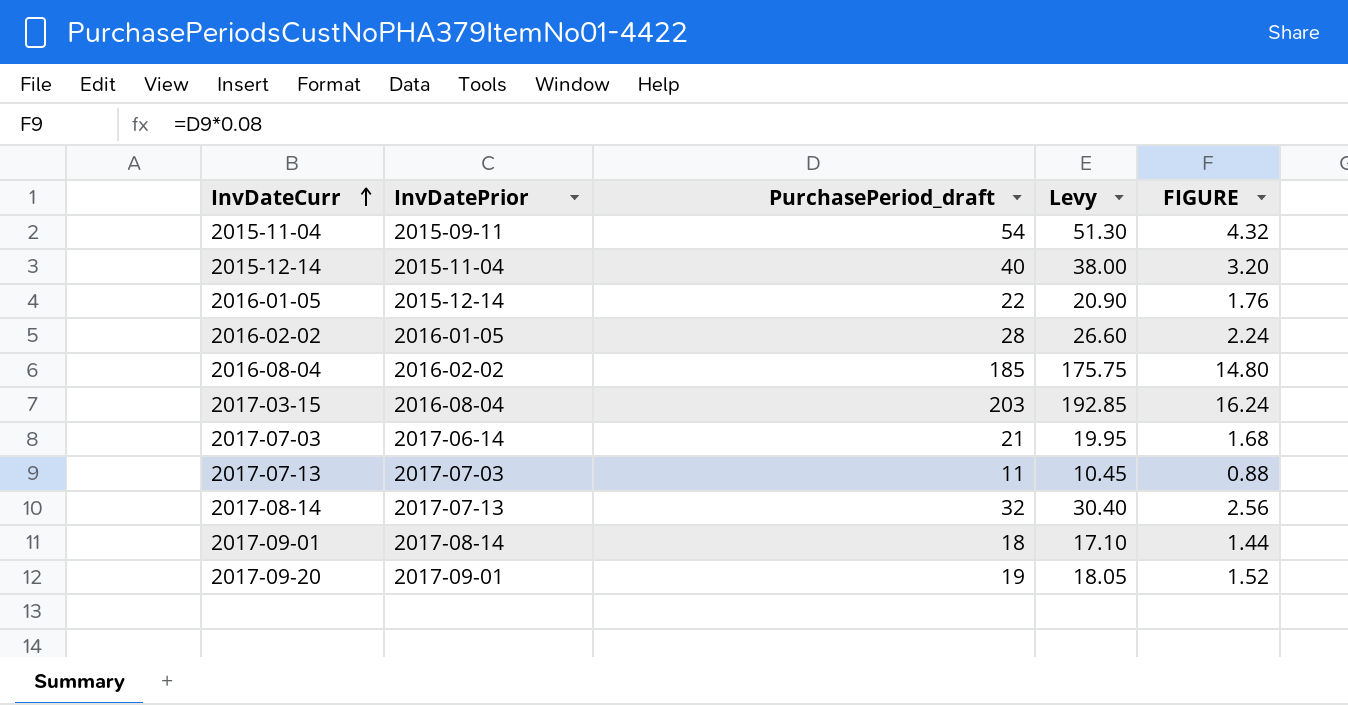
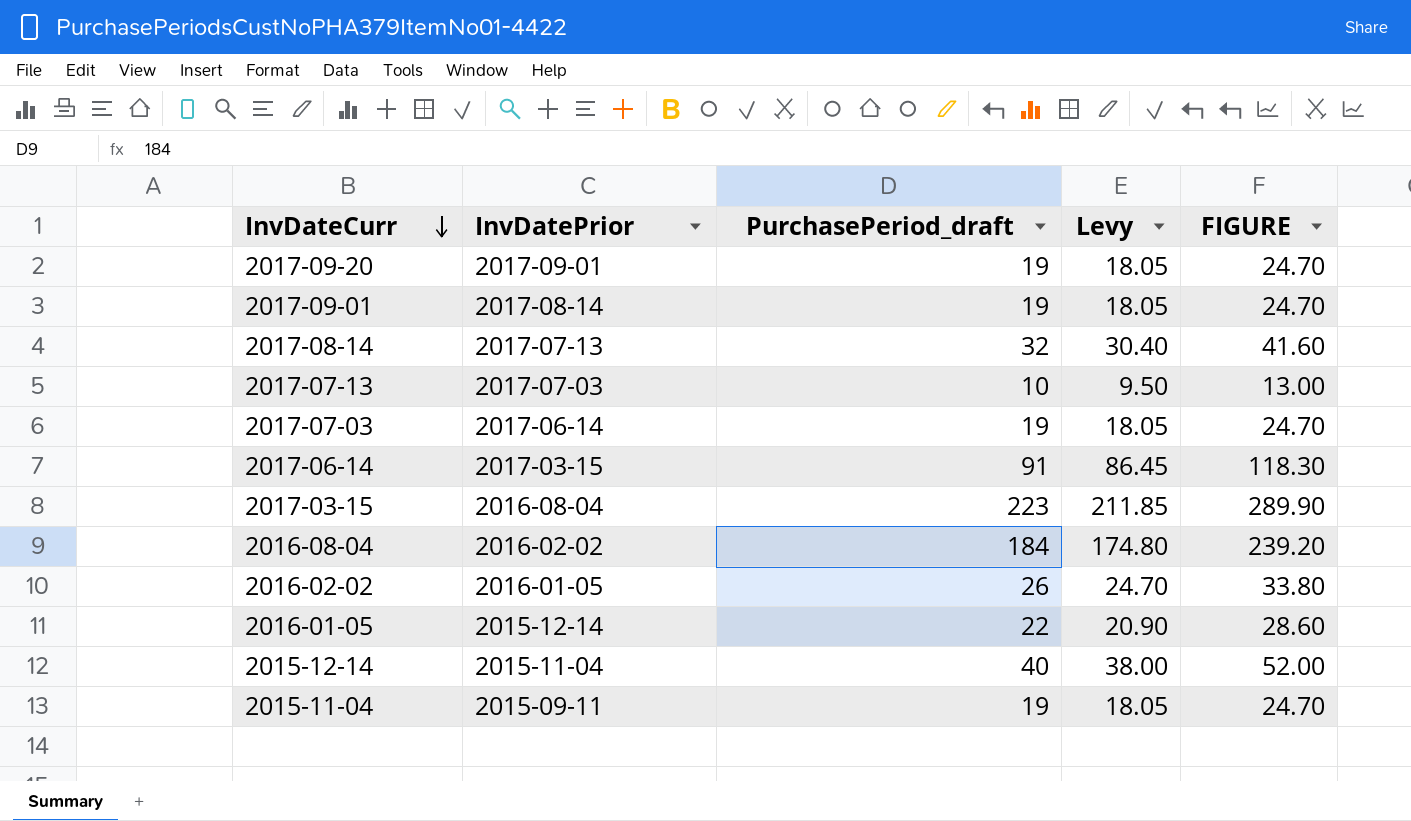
row order: InvDateCurr ascending -> InvDateCurr descending
column FIGURE | formula: [PurchasePeriod_draft] * 0.08 -> [PurchasePeriod_draft] * 1.3
2017-09-01 | PurchasePeriod_draft: 18 -> 19
2017-09-01 | Levy: 17.10 -> 18.05
2017-07-13 | PurchasePeriod_draft: 11 -> 10
2017-07-13 | Levy: 10.45 -> 9.50
2017-07-03 | PurchasePeriod_draft: 21 -> 19
2017-07-03 | Levy: 19.95 -> 18.05
row 2017-06-14: none -> 2017-03-15 | 91 | 86.45 | 118.30
2017-03-15 | PurchasePeriod_draft: 203 -> 223
2017-03-15 | Levy: 192.85 -> 211.85
2016-08-04 | PurchasePeriod_draft: 185 -> 184
2016-08-04 | Levy: 175.75 -> 174.80
2016-02-02 | PurchasePeriod_draft: 28 -> 26
2016-02-02 | Levy: 26.60 -> 24.70
2015-11-04 | PurchasePeriod_draft: 54 -> 19
2015-11-04 | Levy: 51.30 -> 18.05

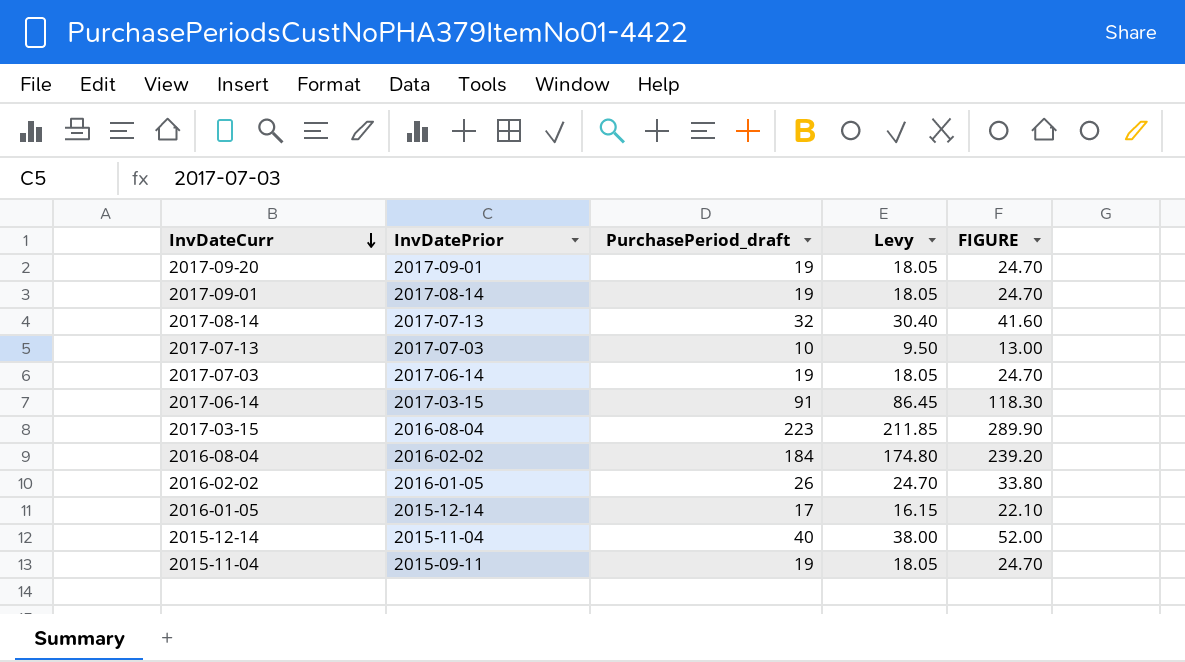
2016-01-05 | PurchasePeriod_draft: 22 -> 17
2016-01-05 | Levy: 20.90 -> 16.15
2016-01-05 | FIGURE: 28.60 -> 22.10

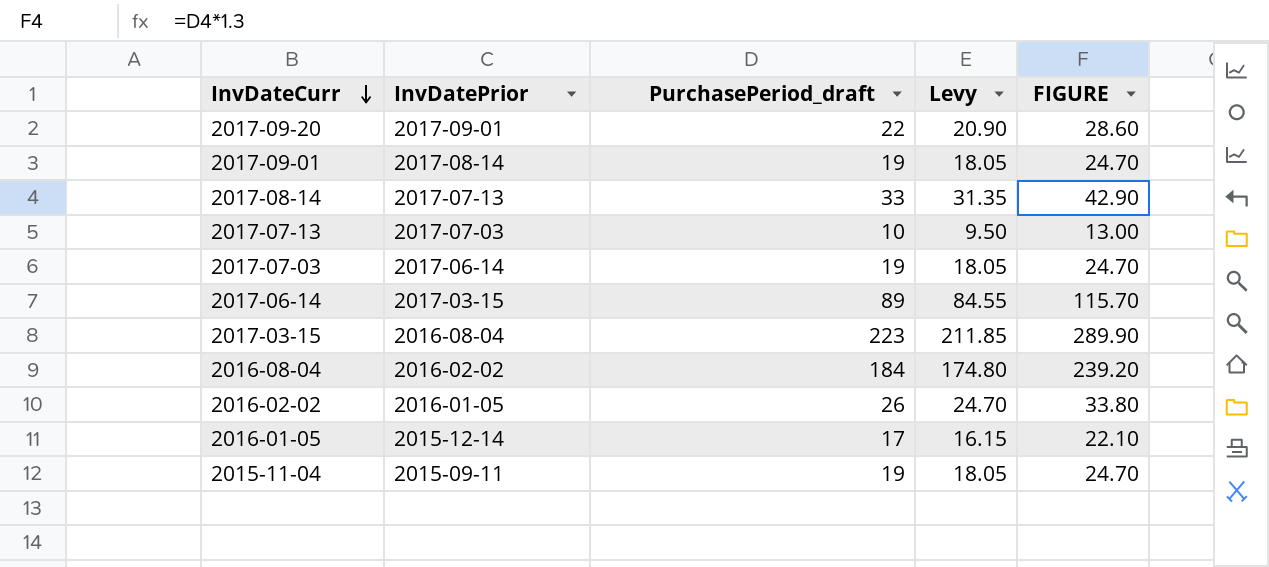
row 2015-12-14: 2015-11-04 | 40 | 38.00 | 52.00 -> none
2017-09-20 | PurchasePeriod_draft: 19 -> 22
2017-09-20 | Levy: 18.05 -> 20.90
2017-09-20 | FIGURE: 24.70 -> 28.60
2017-08-14 | PurchasePeriod_draft: 32 -> 33
2017-08-14 | Levy: 30.40 -> 31.35
2017-08-14 | FIGURE: 41.60 -> 42.90
2017-06-14 | PurchasePeriod_draft: 91 -> 89
2017-06-14 | Levy: 86.45 -> 84.55
2017-06-14 | FIGURE: 118.30 -> 115.70

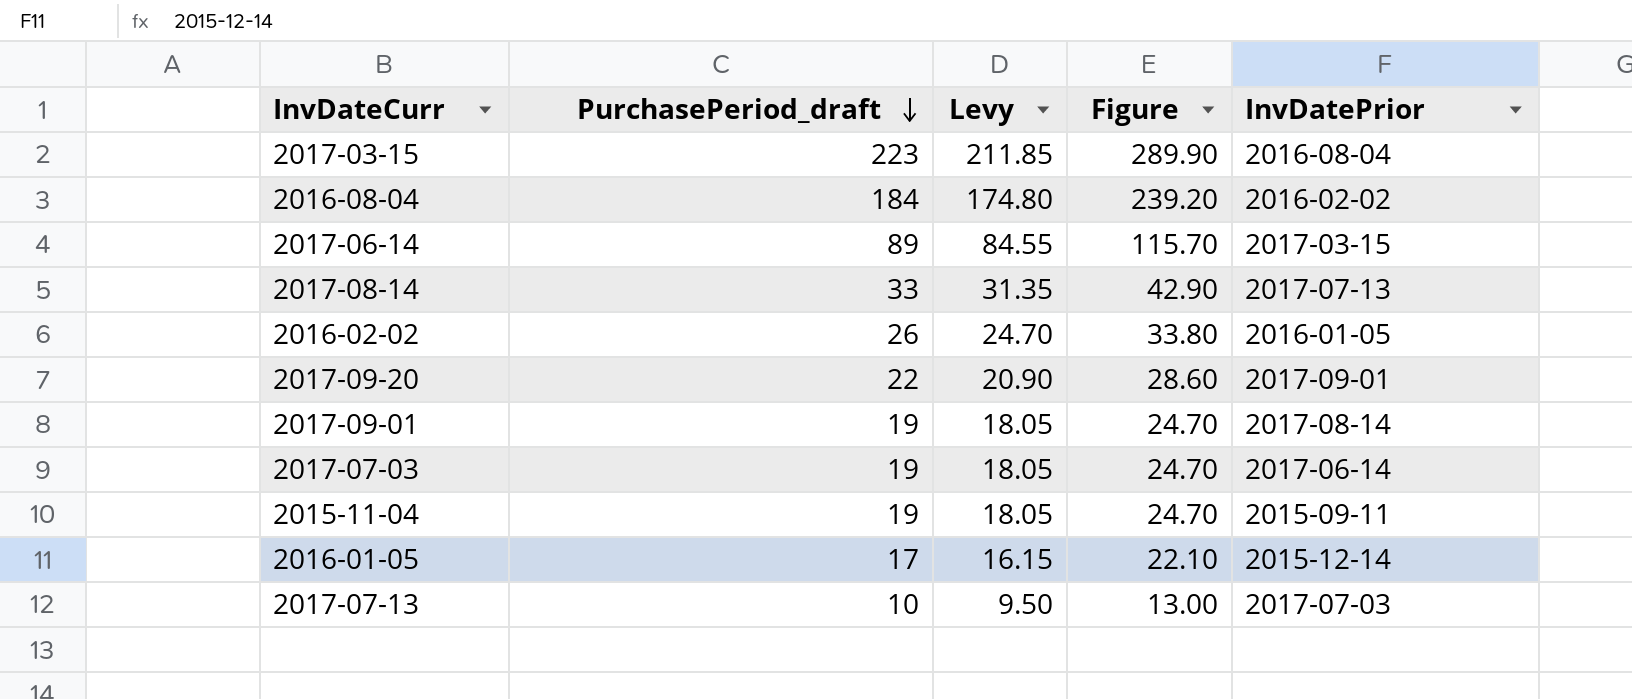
row order: InvDateCurr descending -> PurchasePeriod_draft descending
column name: FIGURE -> Figure
column InvDatePrior | position: 2 -> 5

